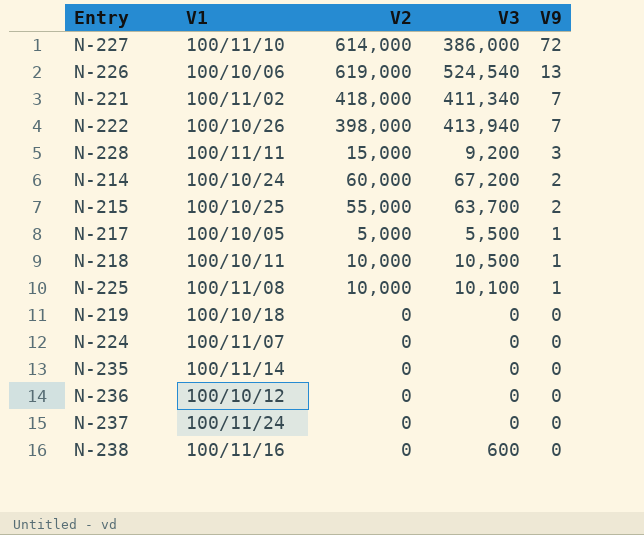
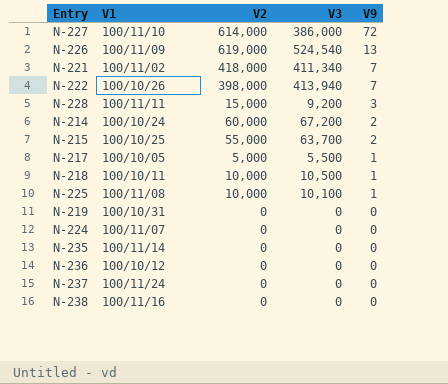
N-226 | V1: 100/10/06 -> 100/11/09
N-219 | V1: 100/10/18 -> 100/10/31
N-238 | V3: 600 -> 0

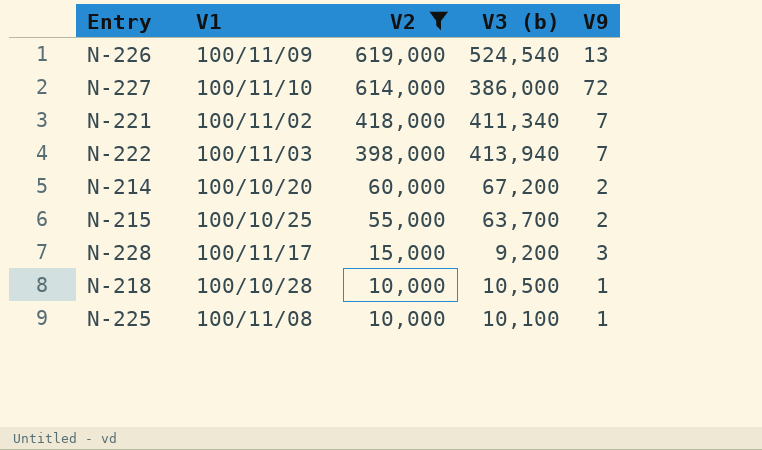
filter: none -> V2 >= 10,000
row order: V9 descending -> V2 descending
column name: V3 -> V3 (b)
N-222 | V1: 100/10/26 -> 100/11/03
N-214 | V1: 100/10/24 -> 100/10/20
N-228 | V1: 100/11/11 -> 100/11/17
N-218 | V1: 100/10/11 -> 100/10/28

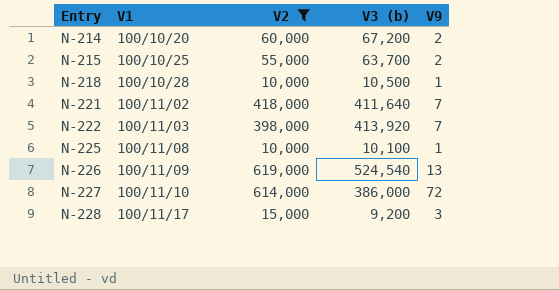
row order: V2 descending -> Entry ascending
N-221 | V3 (b): 411,340 -> 411,640
N-222 | V3 (b): 413,940 -> 413,920

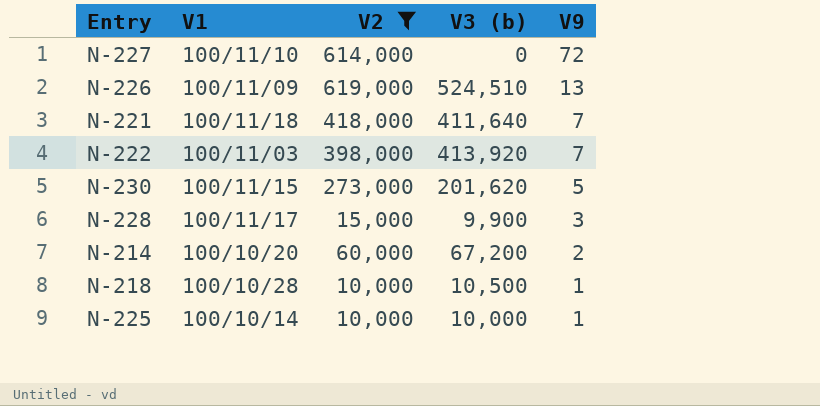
row order: Entry ascending -> V9 descending
row N-215: 100/10/25 | 55,000 | 63,700 | 2 -> none
N-227 | V3 (b): 386,000 -> 0
N-226 | V3 (b): 524,540 -> 524,510
N-221 | V1: 100/11/02 -> 100/11/18
row N-230: none -> 100/11/15 | 273,000 | 201,620 | 5
N-228 | V3 (b): 9,200 -> 9,900
N-225 | V1: 100/11/08 -> 100/10/14
N-225 | V3 (b): 10,100 -> 10,000

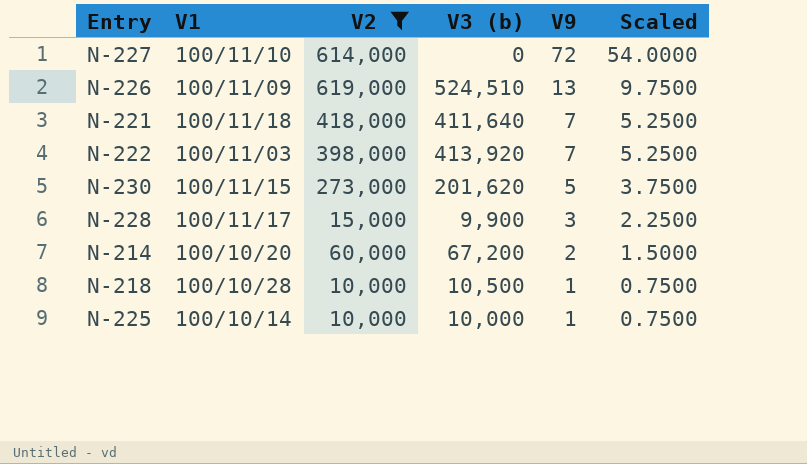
column Scaled | formula: none -> [V9] * 0.75

